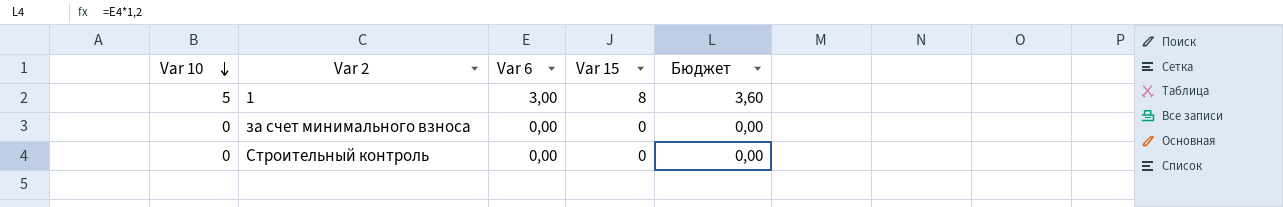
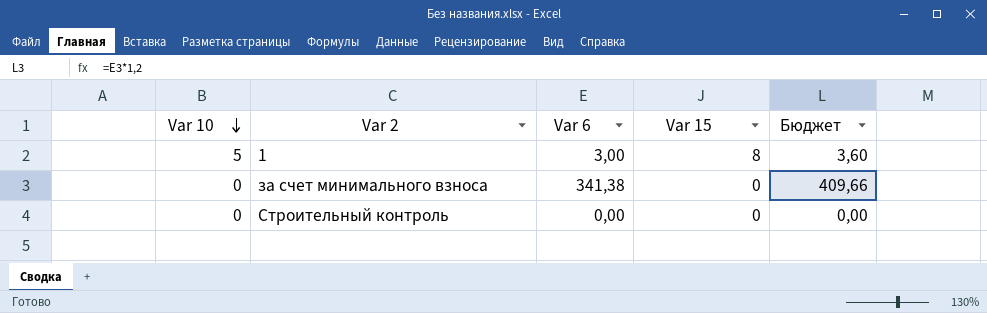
за счет минимального взноса | Var 6: 0,00 -> 341,38
за счет минимального взноса | Бюджет: 0,00 -> 409,66

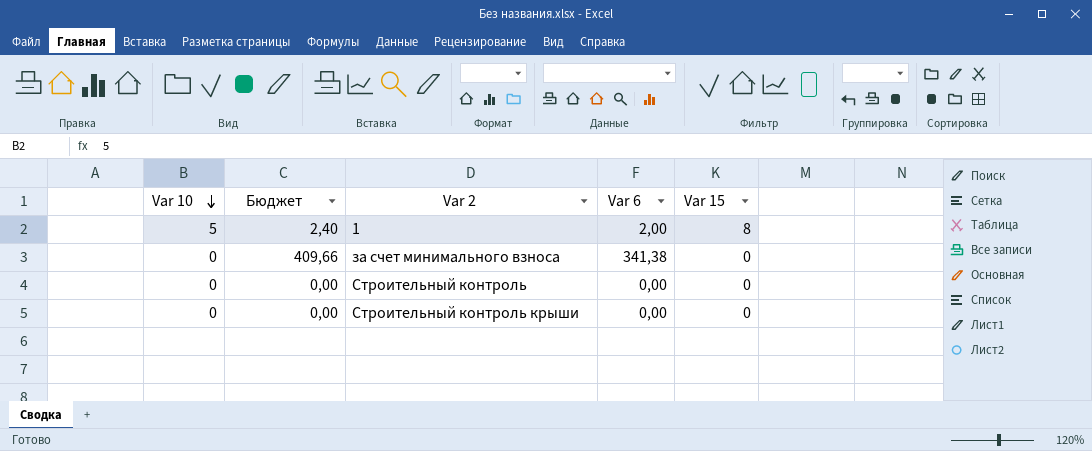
column Бюджет | position: 5 -> 2
1 | Бюджет: 3,60 -> 2,40
1 | Var 6: 3,00 -> 2,00
row Строительный контроль крыши: none -> 0 | 0,00 | 0,00 | 0

